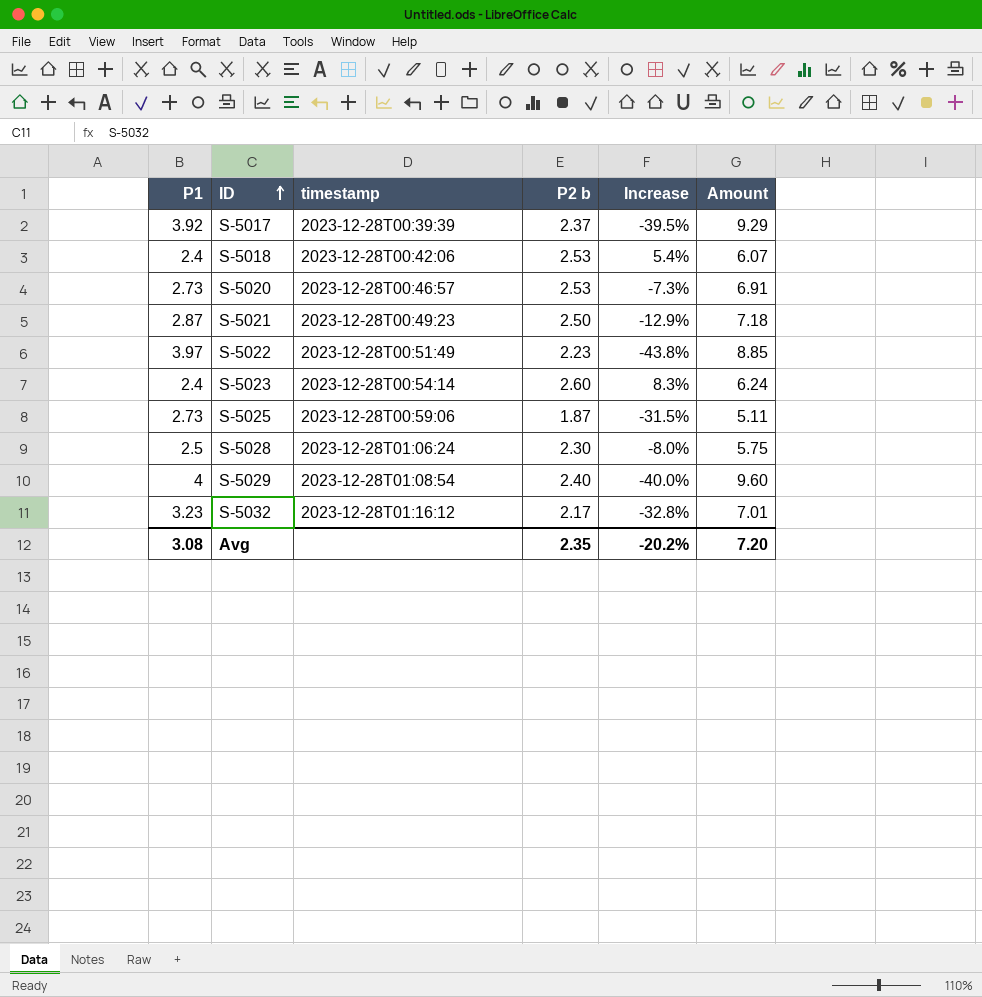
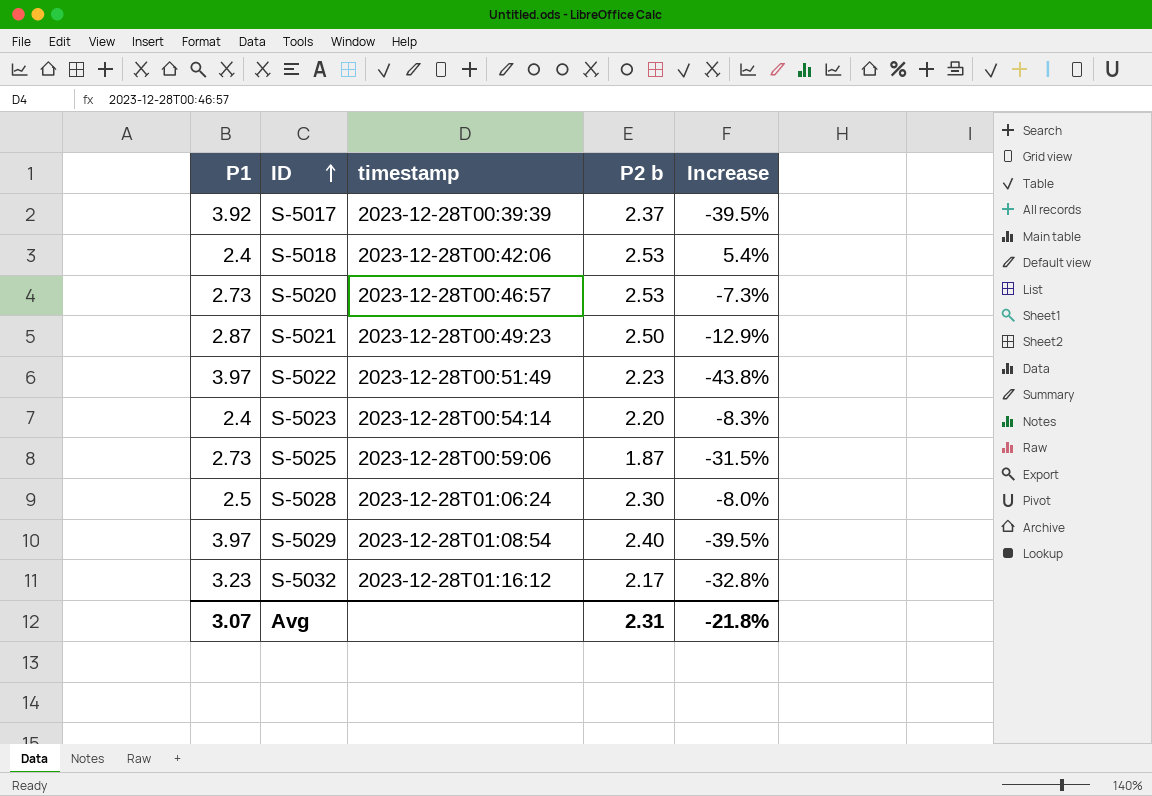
column Amount | formula: [P1] * [P2 b] -> none
S-5023 | P2 b: 2.60 -> 2.20
S-5023 | Increase: 8.3% -> -8.3%
S-5029 | P1: 4 -> 3.97
S-5029 | Increase: -40.0% -> -39.5%
Avg | P1: 3.08 -> 3.07
Avg | P2 b: 2.35 -> 2.31
Avg | Increase: -20.2% -> -21.8%

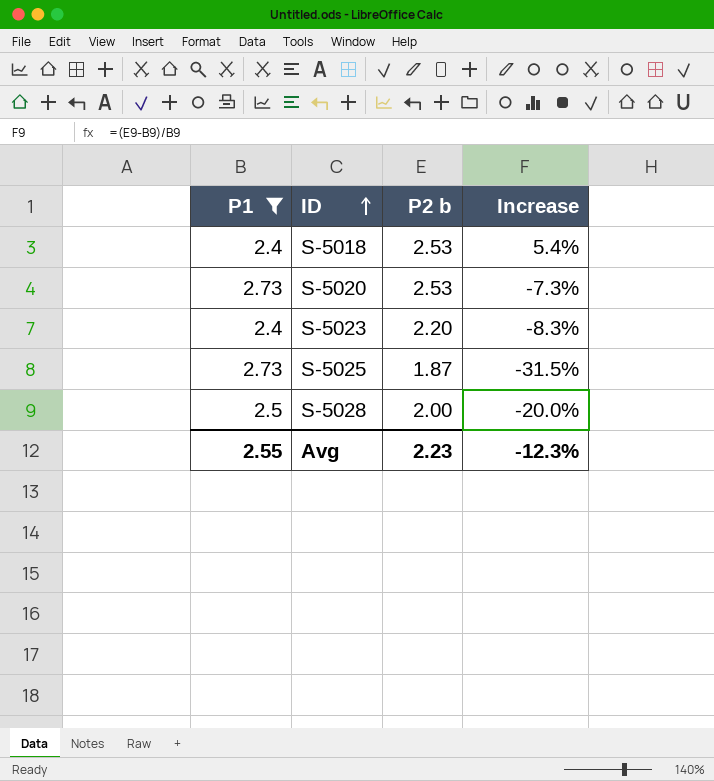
filter: none -> P1 <= 2.73
column timestamp | position: 3 -> none
S-5028 | P2 b: 2.30 -> 2.00
S-5028 | Increase: -8.0% -> -20.0%
Avg | P1: 3.07 -> 2.55
Avg | P2 b: 2.31 -> 2.23
Avg | Increase: -21.8% -> -12.3%

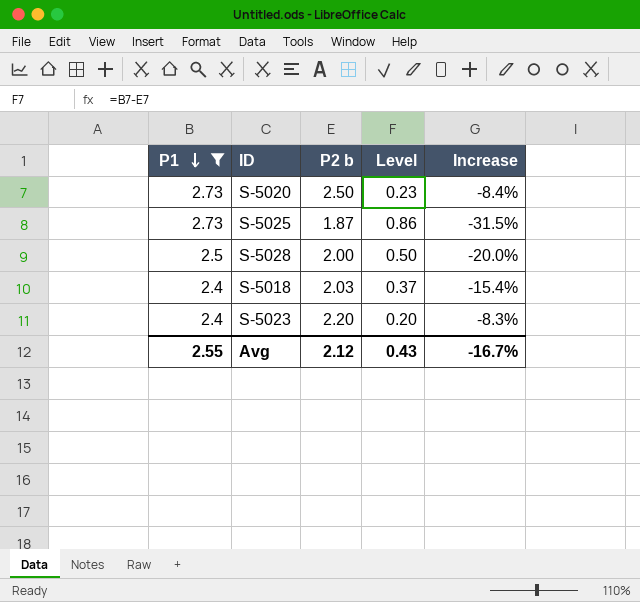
row order: ID ascending -> P1 descending
column Level | formula: none -> [P1] - [P2 b]
S-5020 | P2 b: 2.53 -> 2.50
S-5020 | Increase: -7.3% -> -8.4%
S-5018 | P2 b: 2.53 -> 2.03
S-5018 | Increase: 5.4% -> -15.4%
Avg | P2 b: 2.23 -> 2.12
Avg | Increase: -12.3% -> -16.7%

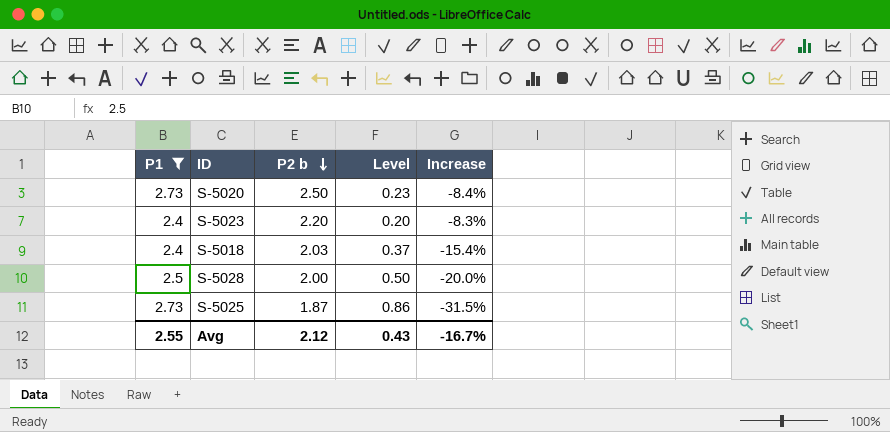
row order: P1 descending -> P2 b descending

